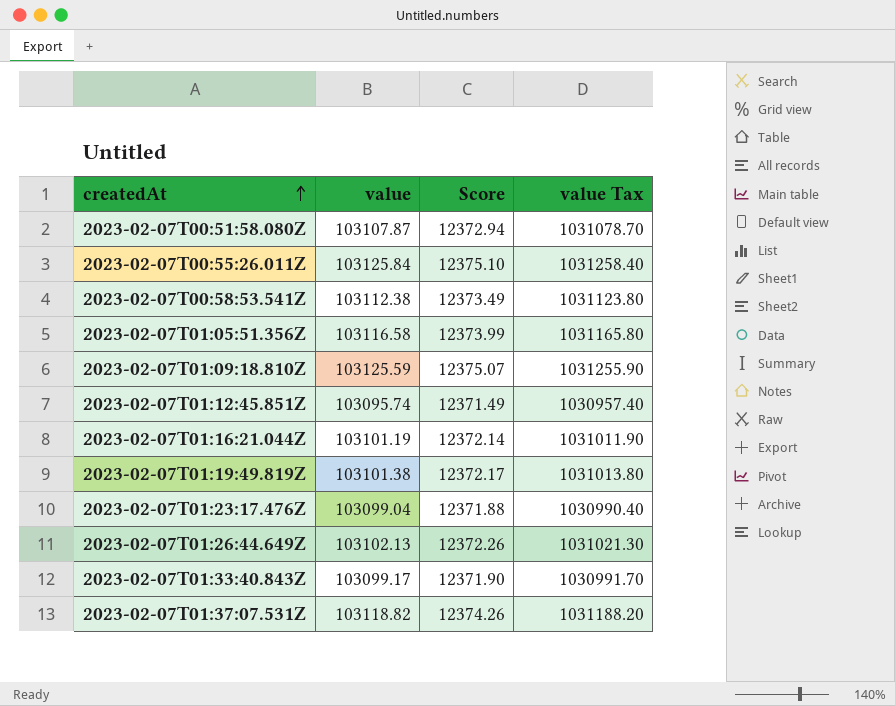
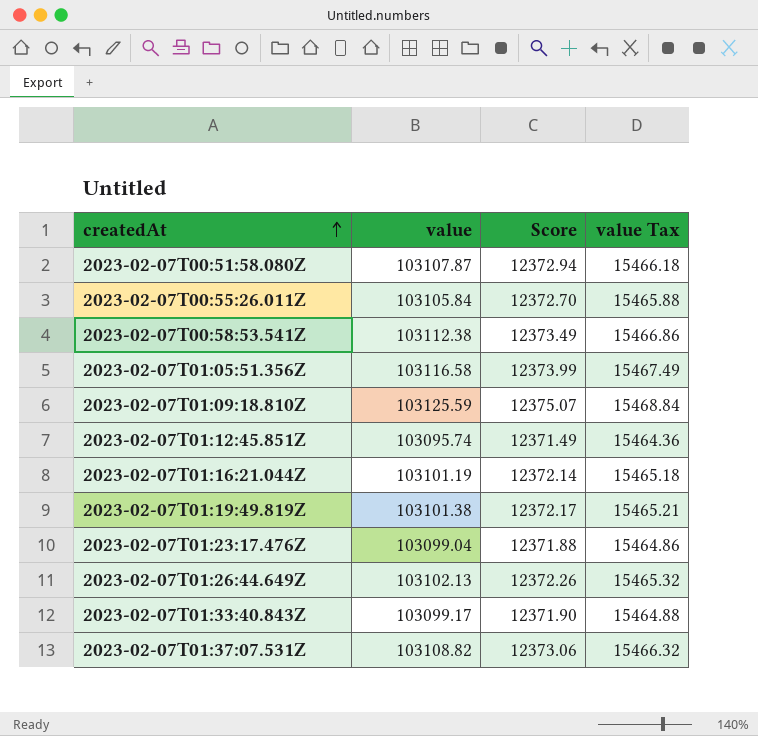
column value Tax | formula: [value] * 10 -> [value] * 0.15
2023-02-07T00:55:26.011Z | value: 103125.84 -> 103105.84
2023-02-07T00:55:26.011Z | Score: 12375.10 -> 12372.70
2023-02-07T01:37:07.531Z | value: 103118.82 -> 103108.82
2023-02-07T01:37:07.531Z | Score: 12374.26 -> 12373.06

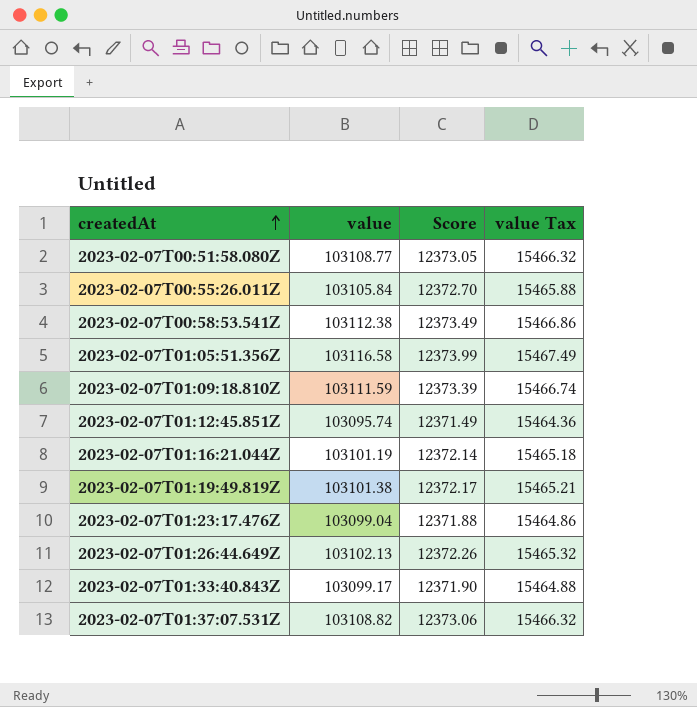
2023-02-07T00:51:58.080Z | value: 103107.87 -> 103108.77
2023-02-07T00:51:58.080Z | Score: 12372.94 -> 12373.05
2023-02-07T00:51:58.080Z | value Tax: 15466.18 -> 15466.32
2023-02-07T01:09:18.810Z | value: 103125.59 -> 103111.59
2023-02-07T01:09:18.810Z | Score: 12375.07 -> 12373.39
2023-02-07T01:09:18.810Z | value Tax: 15468.84 -> 15466.74

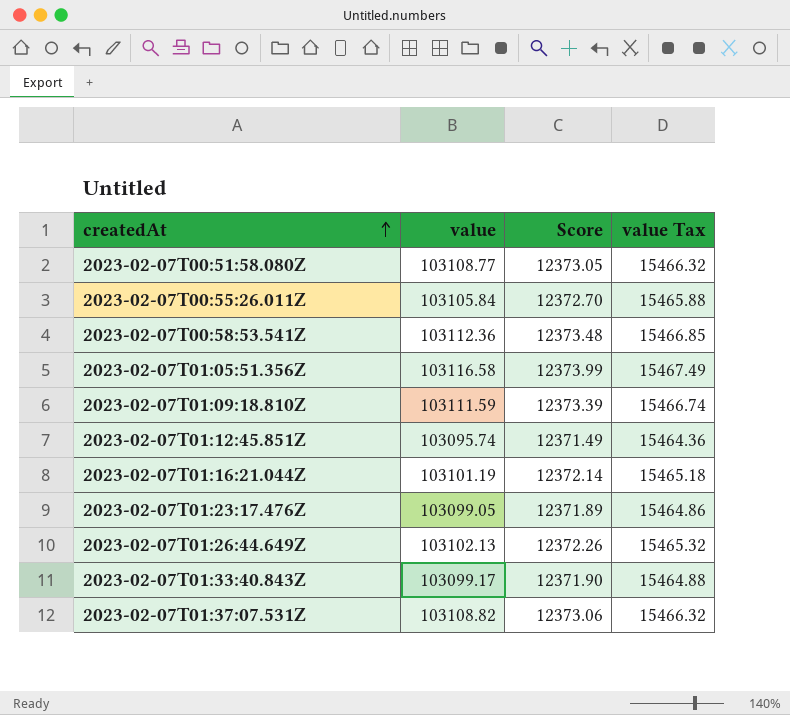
row 2023-02-07T01:19:49.819Z: 103101.38 | 12372.17 | 15465.21 -> none
2023-02-07T00:58:53.541Z | value: 103112.38 -> 103112.36
2023-02-07T00:58:53.541Z | Score: 12373.49 -> 12373.48
2023-02-07T00:58:53.541Z | value Tax: 15466.86 -> 15466.85
2023-02-07T01:23:17.476Z | value: 103099.04 -> 103099.05
2023-02-07T01:23:17.476Z | Score: 12371.88 -> 12371.89

